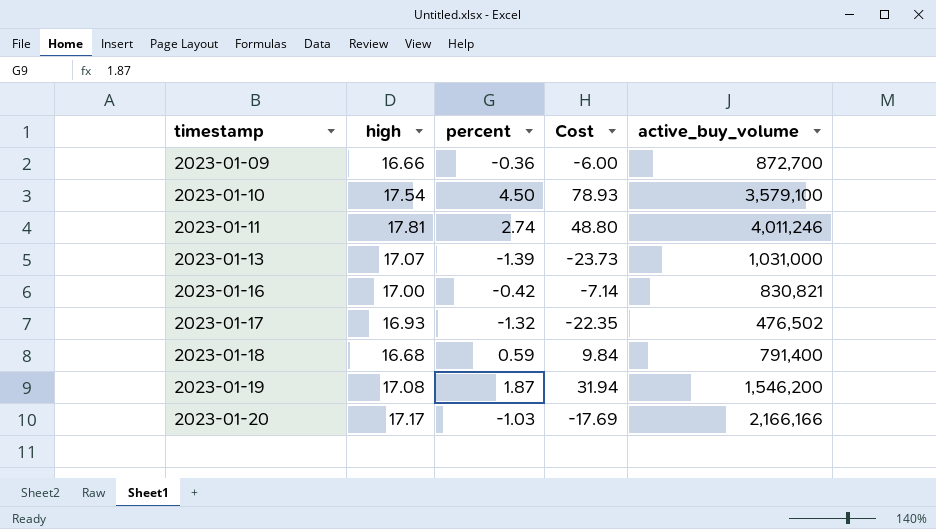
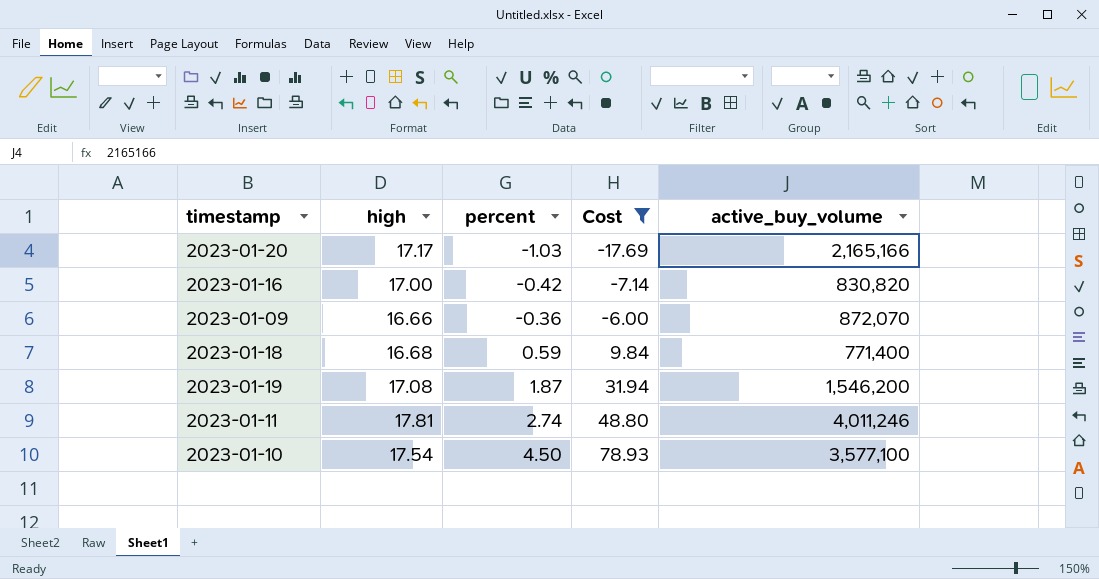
filter: none -> Cost >= -17.69
row order: timestamp ascending -> percent ascending
2023-01-20 | active_buy_volume: 2,166,166 -> 2,165,166
2023-01-16 | active_buy_volume: 830,821 -> 830,820
2023-01-09 | active_buy_volume: 872,700 -> 872,070
2023-01-18 | active_buy_volume: 791,400 -> 771,400
2023-01-10 | active_buy_volume: 3,579,100 -> 3,577,100

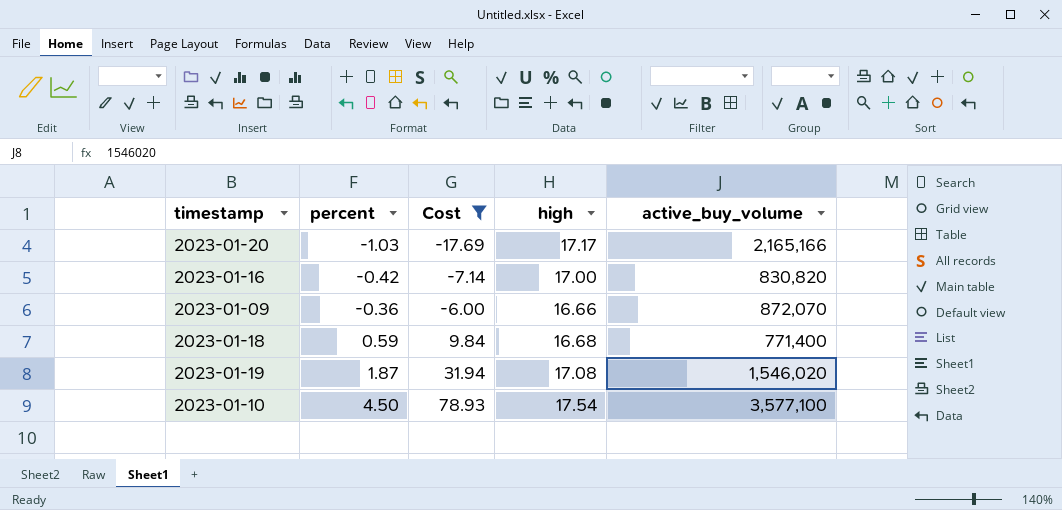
column high | position: 2 -> 4
row 2023-01-11: 17.81 | 2.74 | 48.80 | 4,011,246 -> none
2023-01-19 | active_buy_volume: 1,546,200 -> 1,546,020

